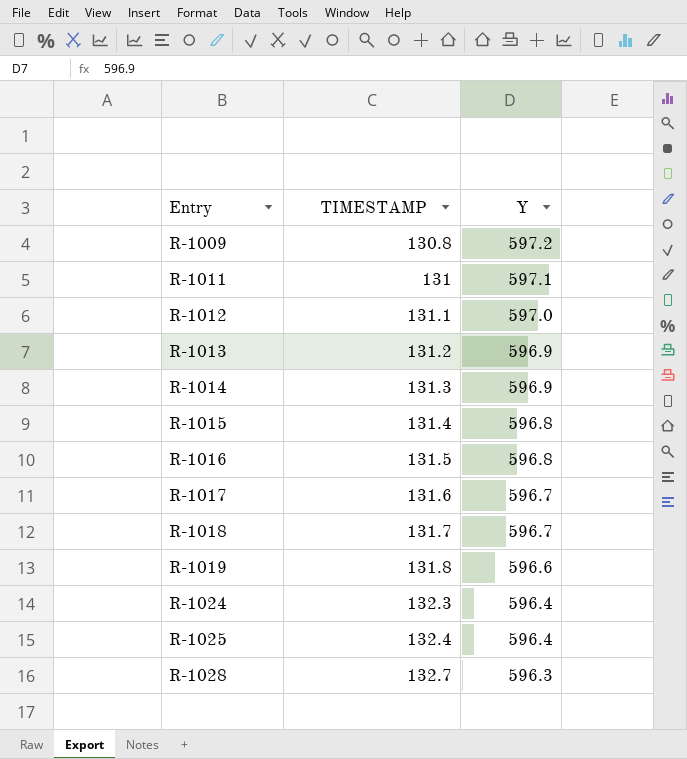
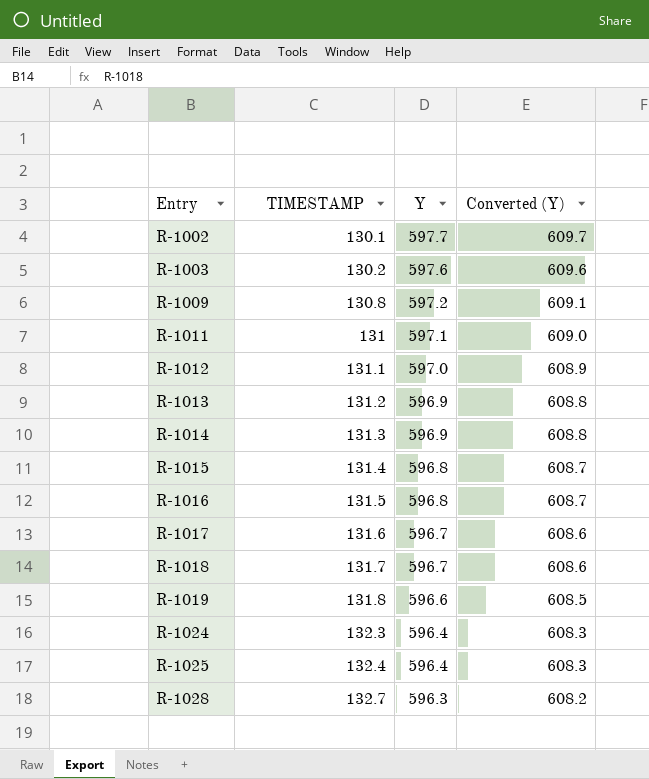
column Converted (Y) | formula: none -> [Y] * 1.02
row R-1002: none -> 130.1 | 597.7 | 609.7
row R-1003: none -> 130.2 | 597.6 | 609.6

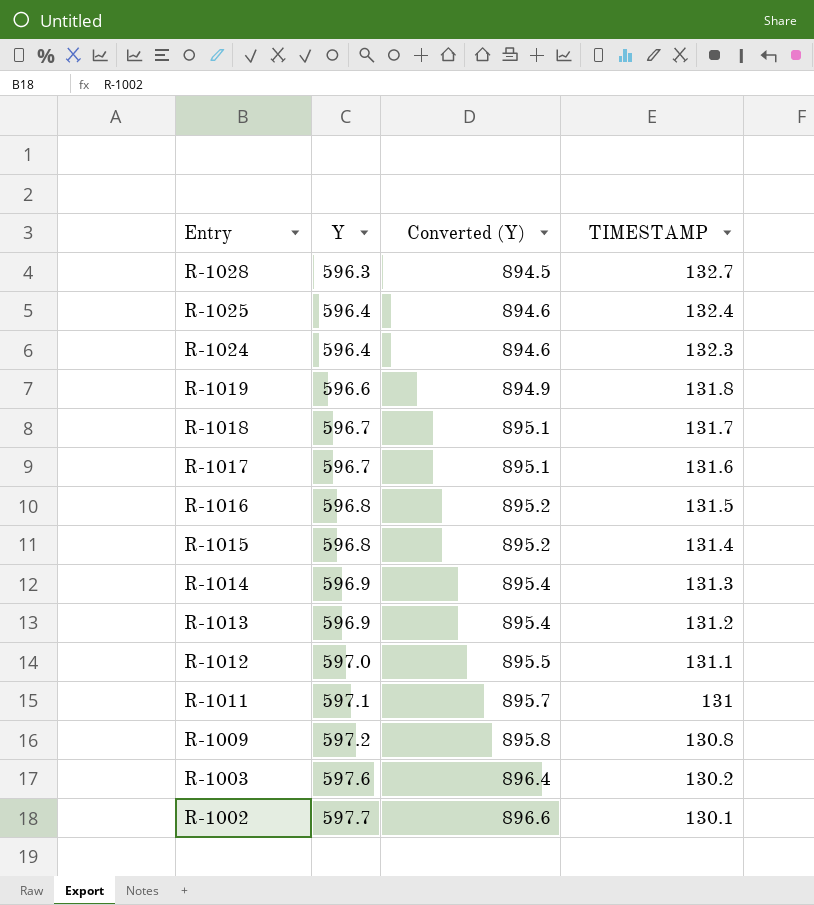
row order: Entry ascending -> Entry descending
column Converted (Y) | formula: [Y] * 1.02 -> [Y] * 1.5
column TIMESTAMP | position: 2 -> 4

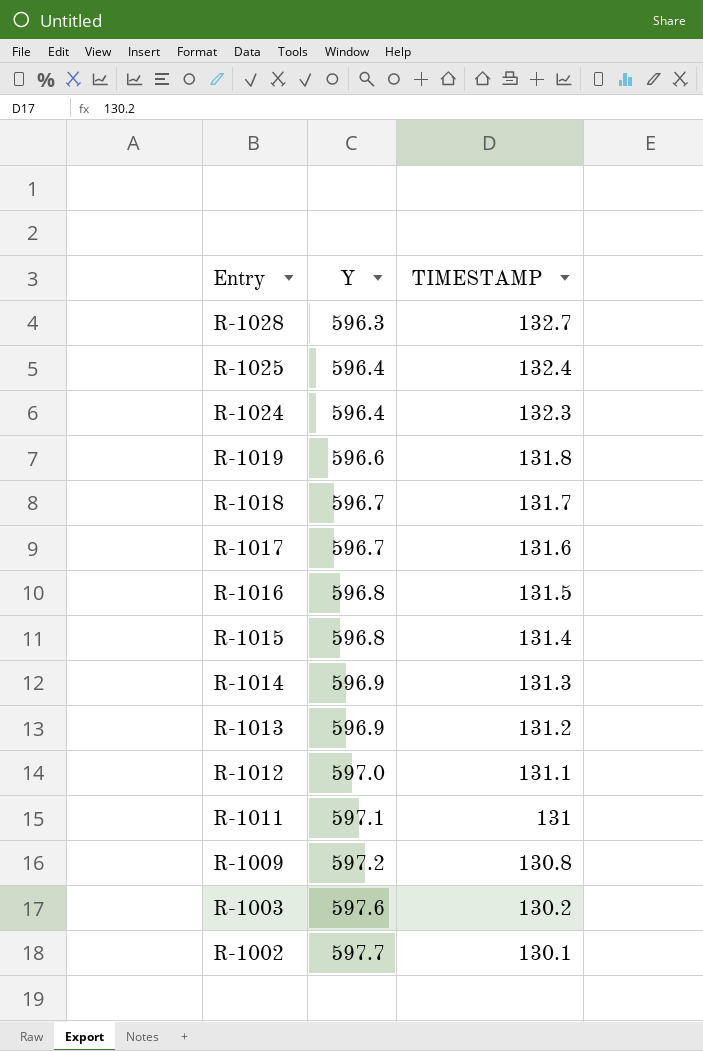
column Converted (Y) | formula: [Y] * 1.5 -> none

